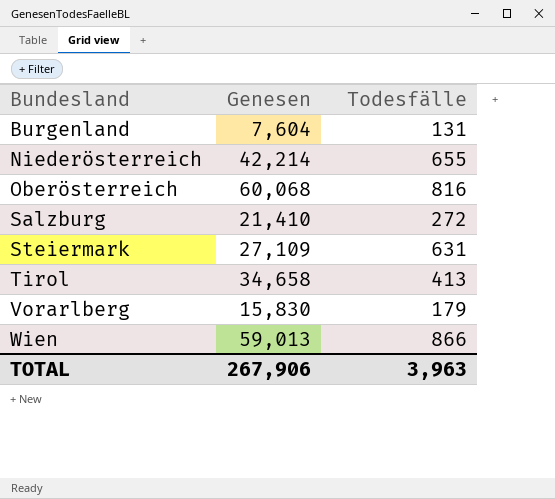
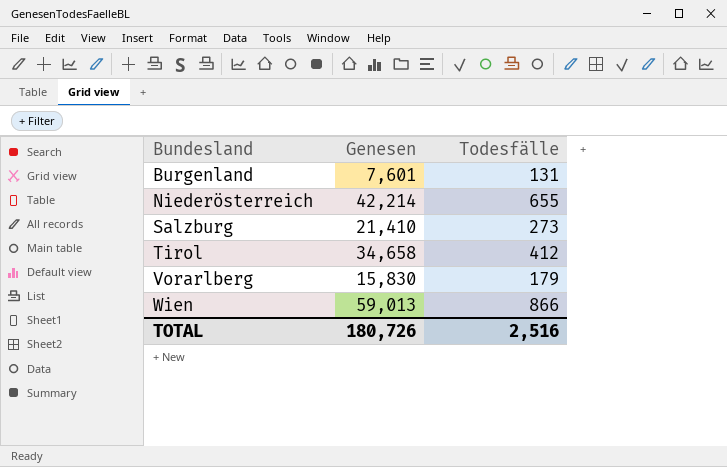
row Oberösterreich: 60,068 | 816 -> none
row Steiermark: 27,109 | 631 -> none
Burgenland | Genesen: 7,604 -> 7,601
Salzburg | Todesfälle: 272 -> 273
Tirol | Todesfälle: 413 -> 412
TOTAL | Genesen: 267,906 -> 180,726
TOTAL | Todesfälle: 3,963 -> 2,516

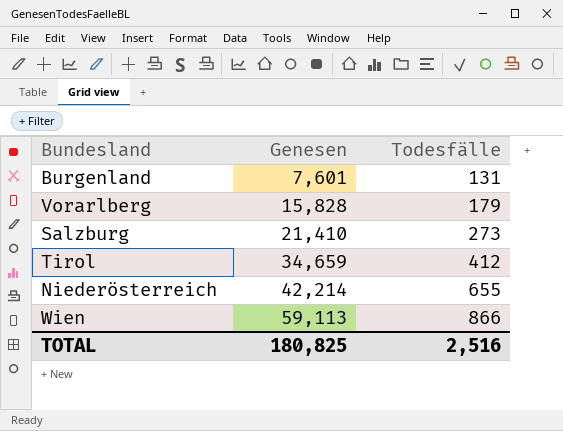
row order: Bundesland ascending -> Genesen ascending
Vorarlberg | Genesen: 15,830 -> 15,828
Tirol | Genesen: 34,658 -> 34,659
Wien | Genesen: 59,013 -> 59,113
TOTAL | Genesen: 180,726 -> 180,825

